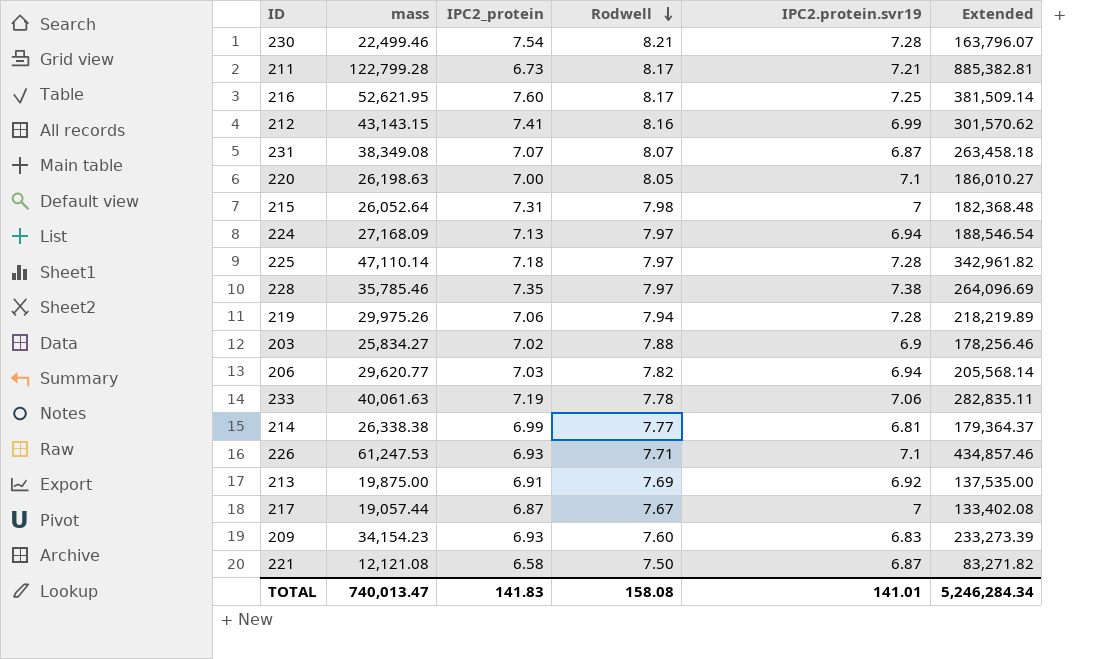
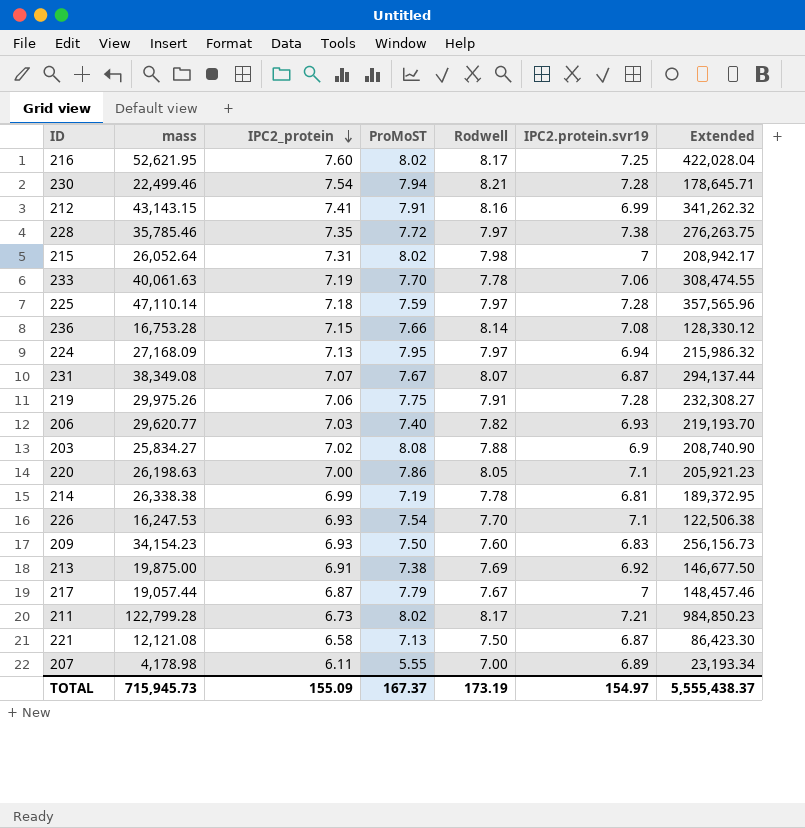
row order: Rodwell descending -> IPC2_protein descending
column ProMoST | position: none -> 4
column Extended | formula: [mass] * [IPC2.protein.svr19] -> [mass] * [ProMoST]
row 236: none -> 16,753.28 | 7.15 | 7.66 | 8.14 | 7.08 | 128,330.12
219 | Rodwell: 7.94 -> 7.91
206 | IPC2.protein.svr19: 6.94 -> 6.93
214 | Rodwell: 7.77 -> 7.78
226 | mass: 61,247.53 -> 16,247.53
226 | Rodwell: 7.71 -> 7.70
row 207: none -> 4,178.98 | 6.11 | 5.55 | 7.00 | 6.89 | 23,193.34
TOTAL | mass: 740,013.47 -> 715,945.73
TOTAL | IPC2_protein: 141.83 -> 155.09
TOTAL | Rodwell: 158.08 -> 173.19
TOTAL | IPC2.protein.svr19: 141.01 -> 154.97
TOTAL | Extended: 5,246,284.34 -> 5,555,438.37

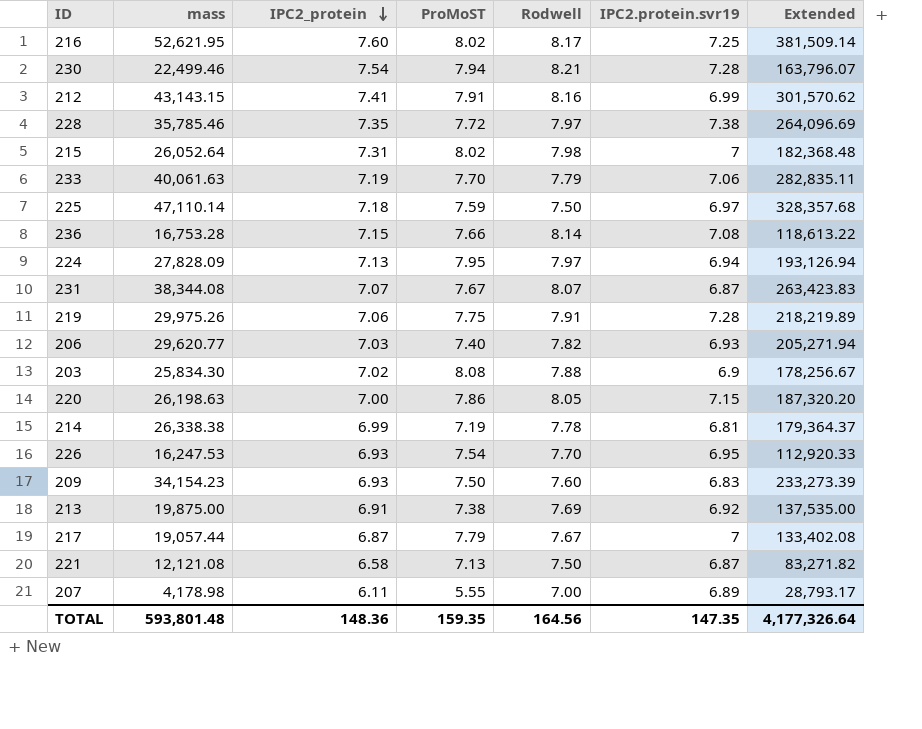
column Extended | formula: [mass] * [ProMoST] -> [mass] * [IPC2.protein.svr19]
row 211: 122,799.28 | 6.73 | 8.02 | 8.17 | 7.21 | 984,850.23 -> none
233 | Rodwell: 7.78 -> 7.79
225 | Rodwell: 7.97 -> 7.50
225 | IPC2.protein.svr19: 7.28 -> 6.97
224 | mass: 27,168.09 -> 27,828.09
231 | mass: 38,349.08 -> 38,344.08
203 | mass: 25,834.27 -> 25,834.30
220 | IPC2.protein.svr19: 7.1 -> 7.15
226 | IPC2.protein.svr19: 7.1 -> 6.95
TOTAL | mass: 715,945.73 -> 593,801.48
TOTAL | IPC2_protein: 155.09 -> 148.36
TOTAL | ProMoST: 167.37 -> 159.35
TOTAL | Rodwell: 173.19 -> 164.56
TOTAL | IPC2.protein.svr19: 154.97 -> 147.35
TOTAL | Extended: 5,555,438.37 -> 4,177,326.64

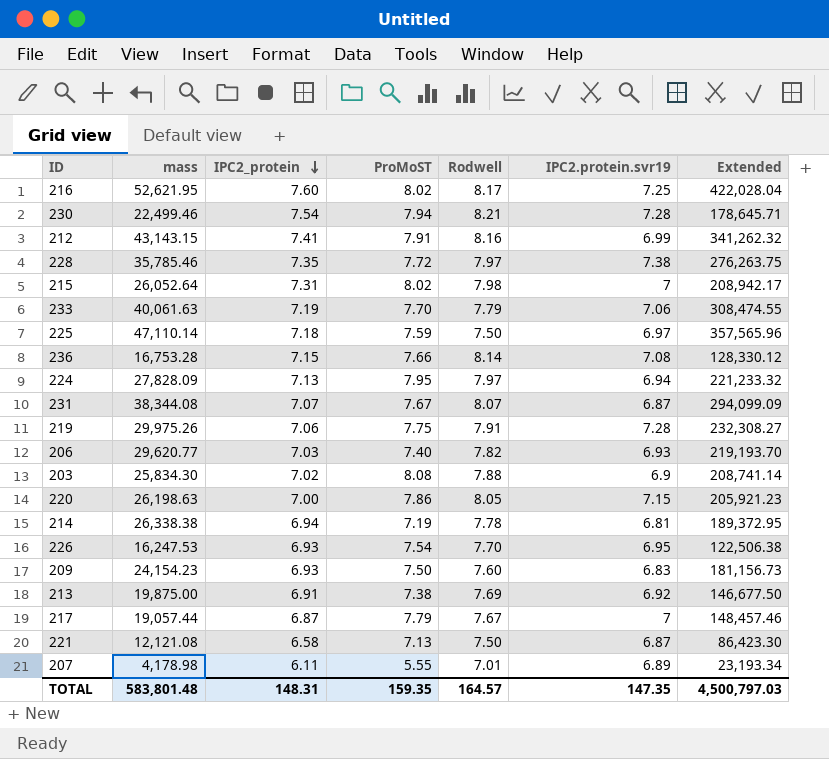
column Extended | formula: [mass] * [IPC2.protein.svr19] -> [mass] * [ProMoST]
214 | IPC2_protein: 6.99 -> 6.94
209 | mass: 34,154.23 -> 24,154.23
207 | Rodwell: 7.00 -> 7.01
TOTAL | mass: 593,801.48 -> 583,801.48
TOTAL | IPC2_protein: 148.36 -> 148.31
TOTAL | Rodwell: 164.56 -> 164.57
TOTAL | Extended: 4,177,326.64 -> 4,500,797.03

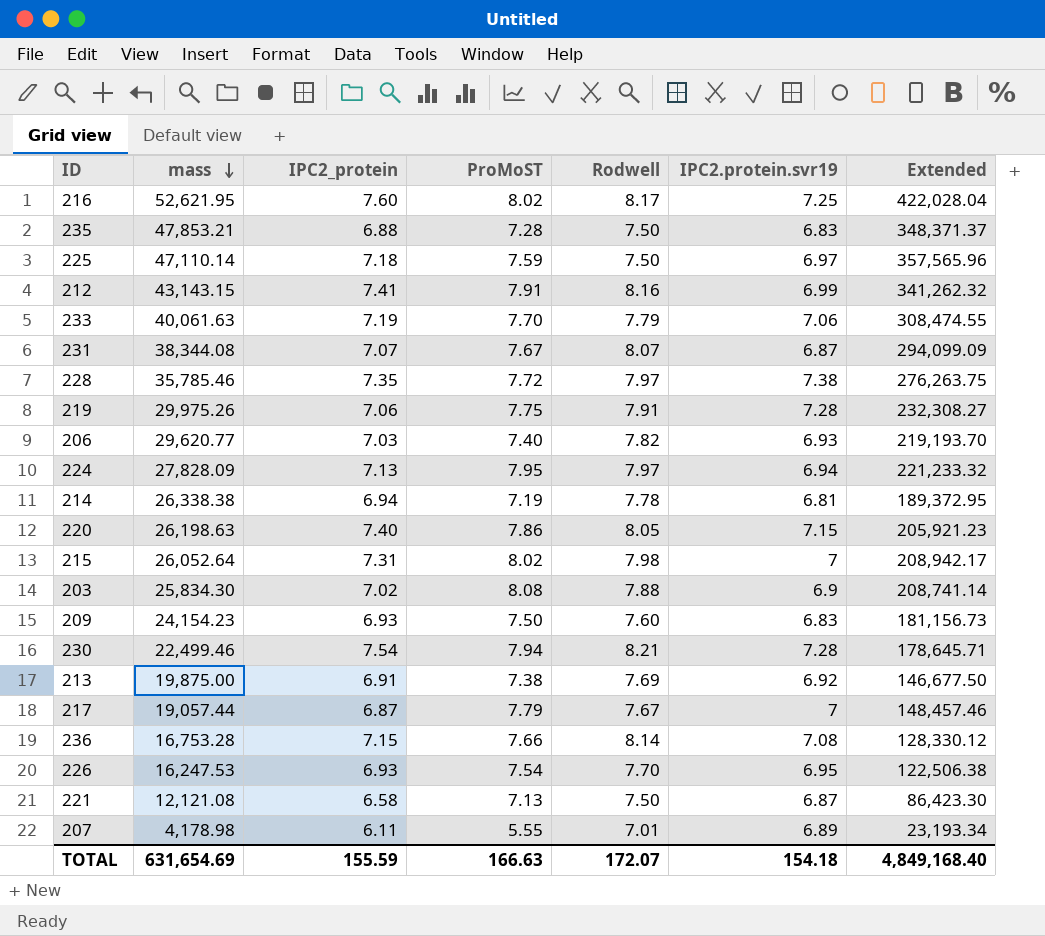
row order: IPC2_protein descending -> mass descending
row 235: none -> 47,853.21 | 6.88 | 7.28 | 7.50 | 6.83 | 348,371.37
220 | IPC2_protein: 7.00 -> 7.40
TOTAL | mass: 583,801.48 -> 631,654.69
TOTAL | IPC2_protein: 148.31 -> 155.59
TOTAL | ProMoST: 159.35 -> 166.63
TOTAL | Rodwell: 164.57 -> 172.07
TOTAL | IPC2.protein.svr19: 147.35 -> 154.18
TOTAL | Extended: 4,500,797.03 -> 4,849,168.40

